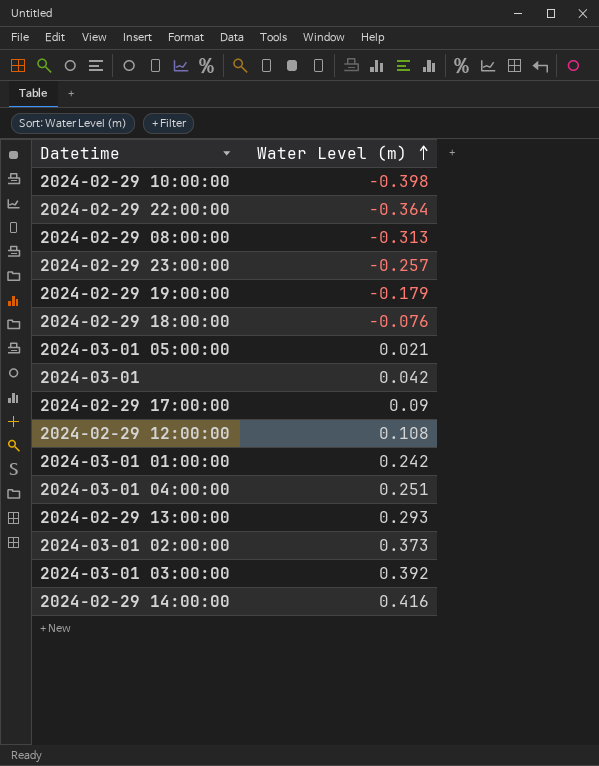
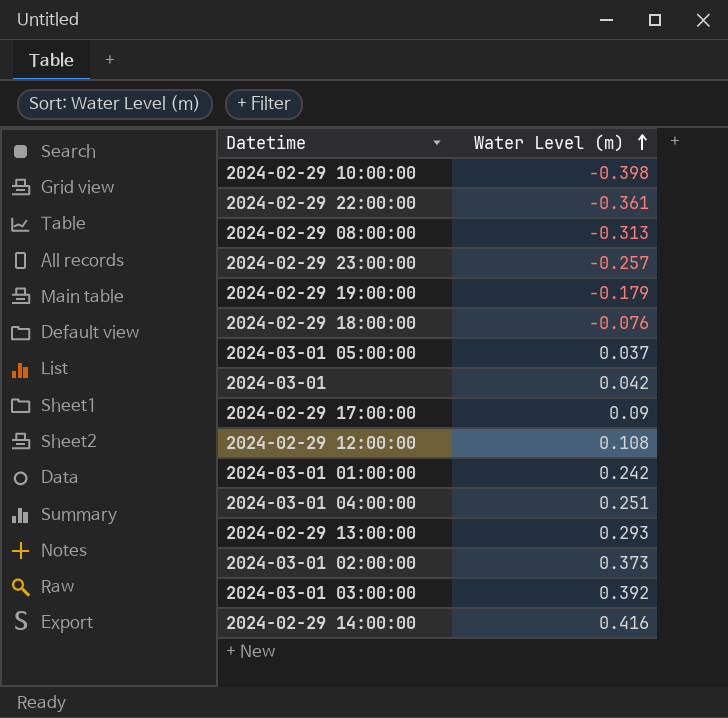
2024-02-29 22:00:00 | Water Level (m): -0.364 -> -0.361
2024-03-01 05:00:00 | Water Level (m): 0.021 -> 0.037

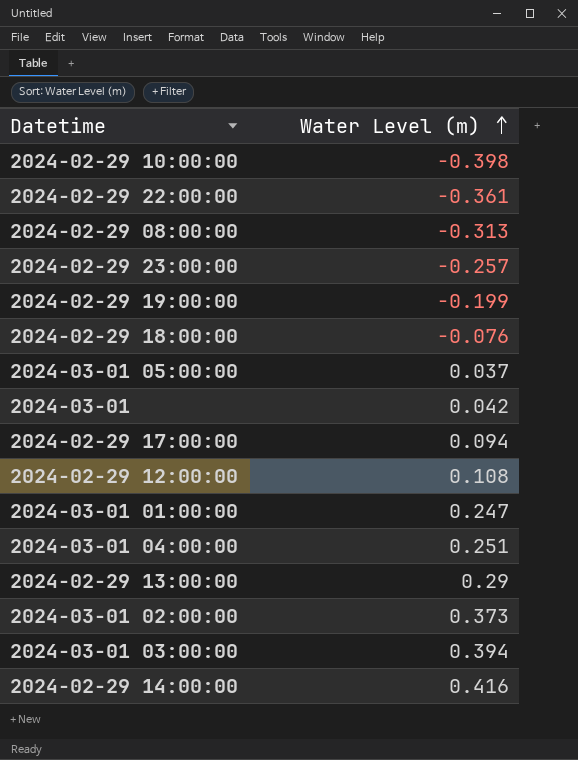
2024-02-29 19:00:00 | Water Level (m): -0.179 -> -0.199
2024-02-29 17:00:00 | Water Level (m): 0.09 -> 0.094
2024-03-01 01:00:00 | Water Level (m): 0.242 -> 0.247
2024-02-29 13:00:00 | Water Level (m): 0.293 -> 0.29
2024-03-01 03:00:00 | Water Level (m): 0.392 -> 0.394

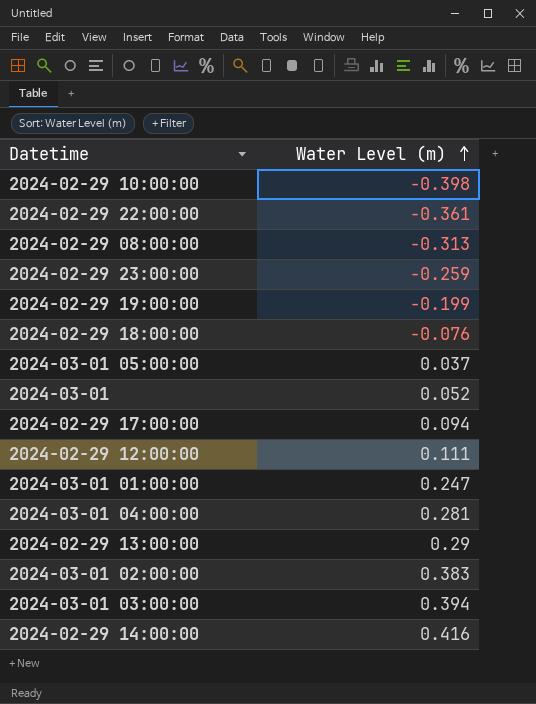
2024-02-29 23:00:00 | Water Level (m): -0.257 -> -0.259
2024-03-01 | Water Level (m): 0.042 -> 0.052
2024-02-29 12:00:00 | Water Level (m): 0.108 -> 0.111
2024-03-01 04:00:00 | Water Level (m): 0.251 -> 0.281
2024-03-01 02:00:00 | Water Level (m): 0.373 -> 0.383

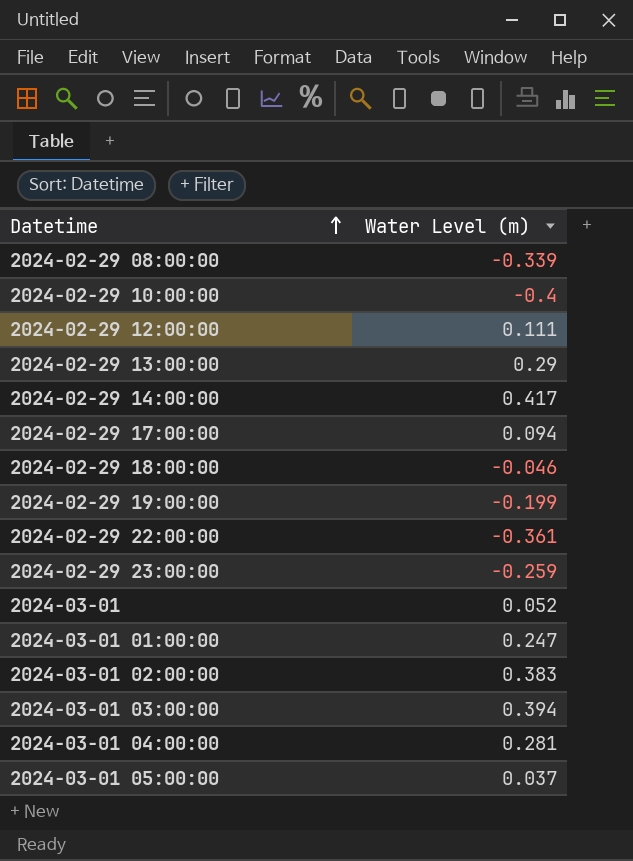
row order: Water Level (m) ascending -> Datetime ascending
2024-02-29 08:00:00 | Water Level (m): -0.313 -> -0.339
2024-02-29 10:00:00 | Water Level (m): -0.398 -> -0.4
2024-02-29 14:00:00 | Water Level (m): 0.416 -> 0.417
2024-02-29 18:00:00 | Water Level (m): -0.076 -> -0.046

